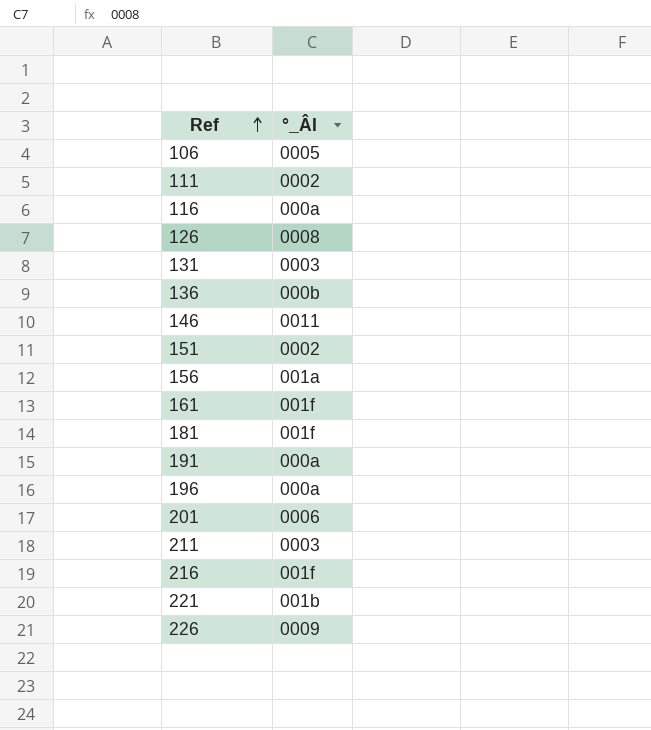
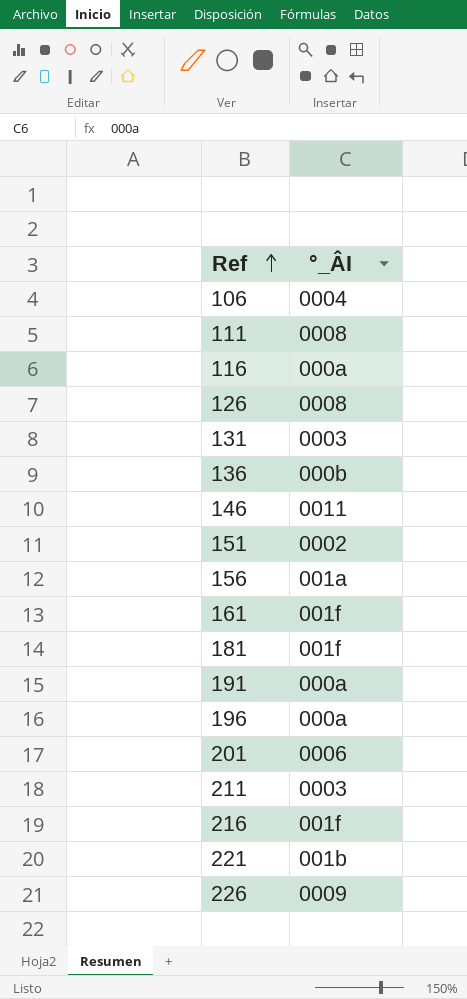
106 | °_ÂI: 0005 -> 0004
111 | °_ÂI: 0002 -> 0008

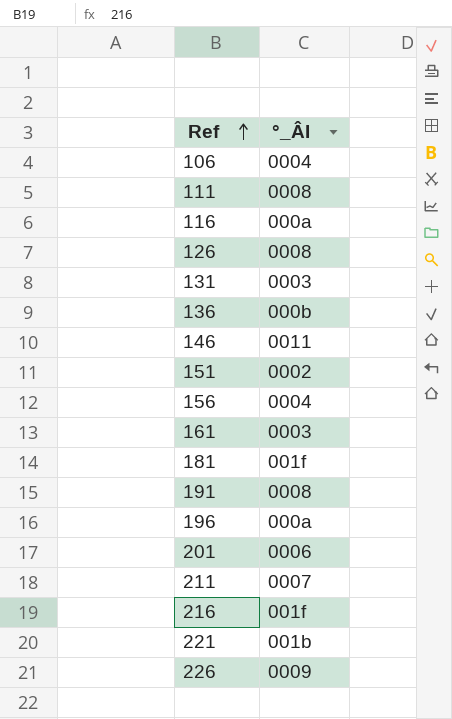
156 | °_ÂI: 001a -> 0004
161 | °_ÂI: 001f -> 0003
191 | °_ÂI: 000a -> 0008
211 | °_ÂI: 0003 -> 0007

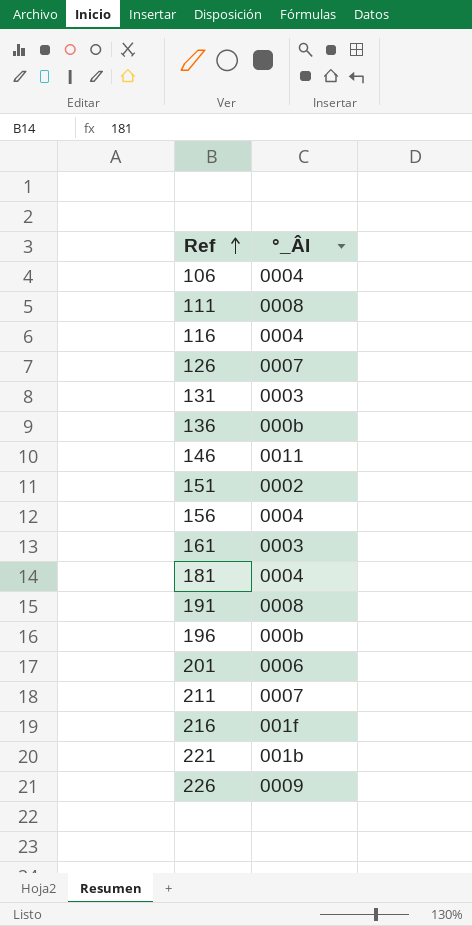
116 | °_ÂI: 000a -> 0004
126 | °_ÂI: 0008 -> 0007
181 | °_ÂI: 001f -> 0004
196 | °_ÂI: 000a -> 000b

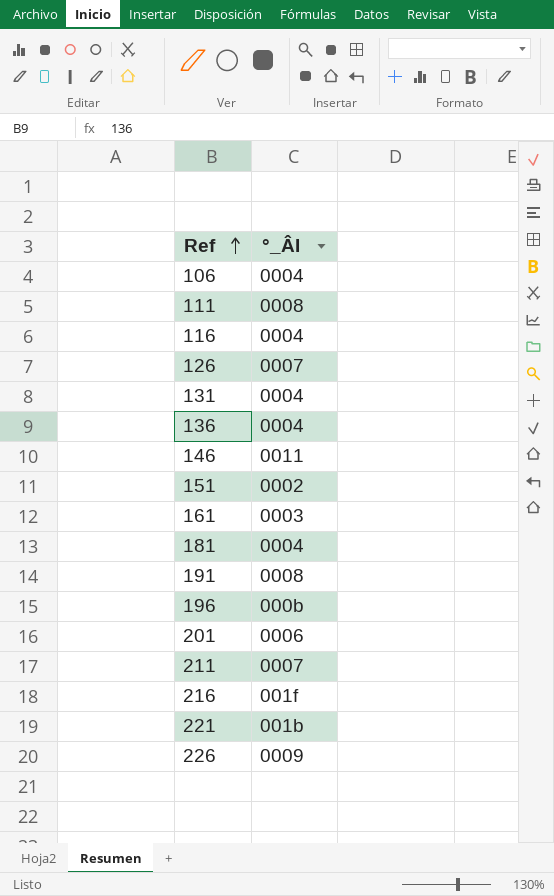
row 156: 0004 -> none
131 | °_ÂI: 0003 -> 0004
136 | °_ÂI: 000b -> 0004

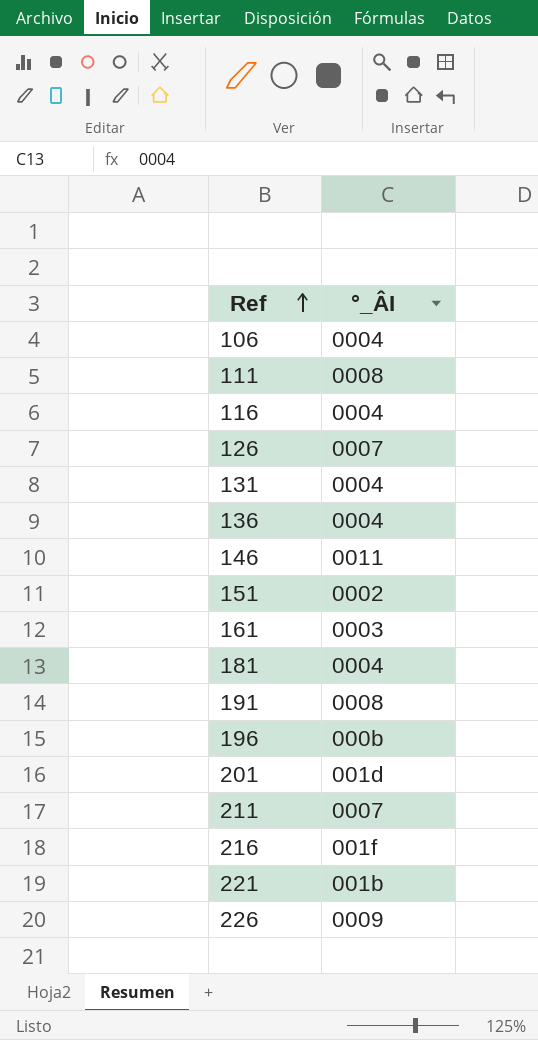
201 | °_ÂI: 0006 -> 001d

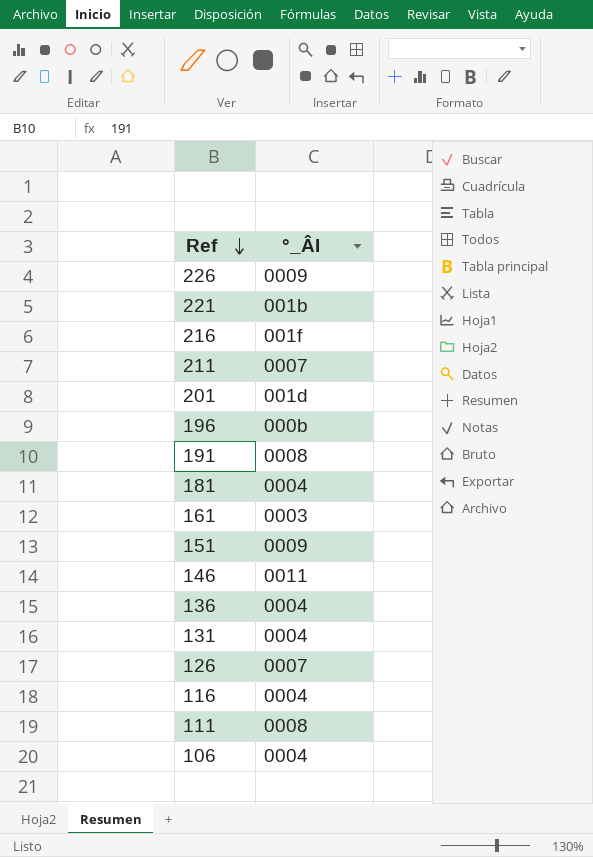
row order: Ref ascending -> Ref descending
151 | °_ÂI: 0002 -> 0009

